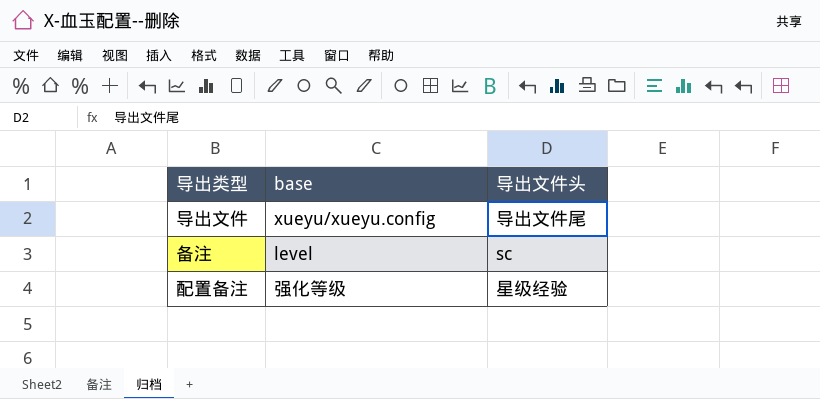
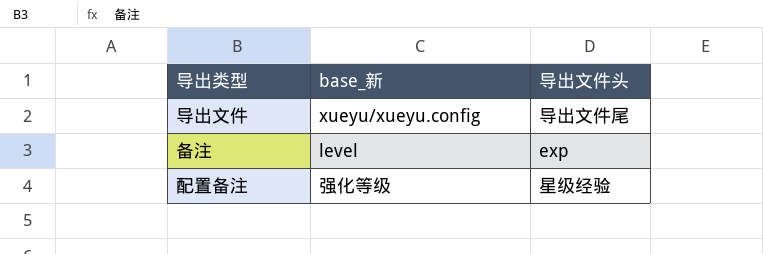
column name: base -> base_新
备注 | 导出文件头: sc -> exp

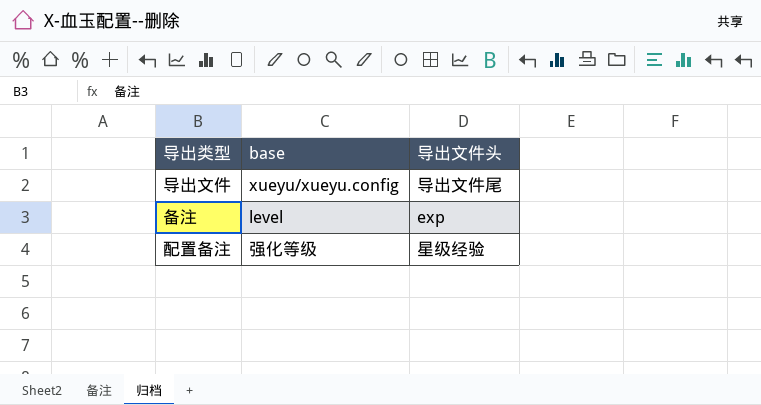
column name: base_新 -> base

